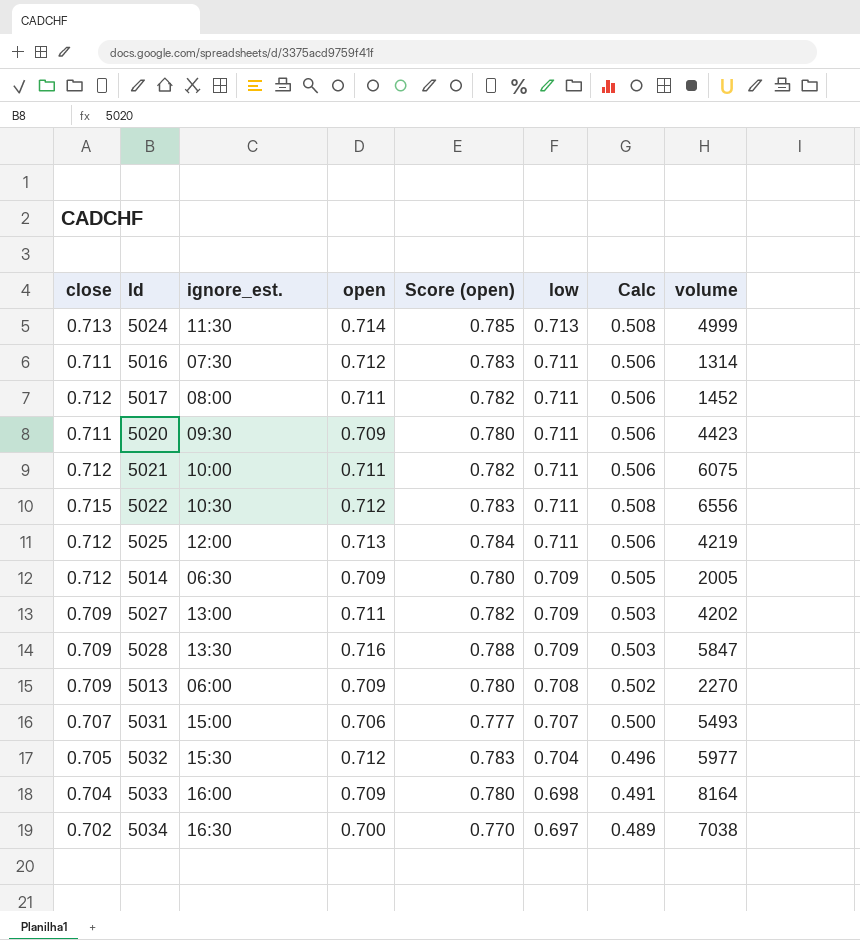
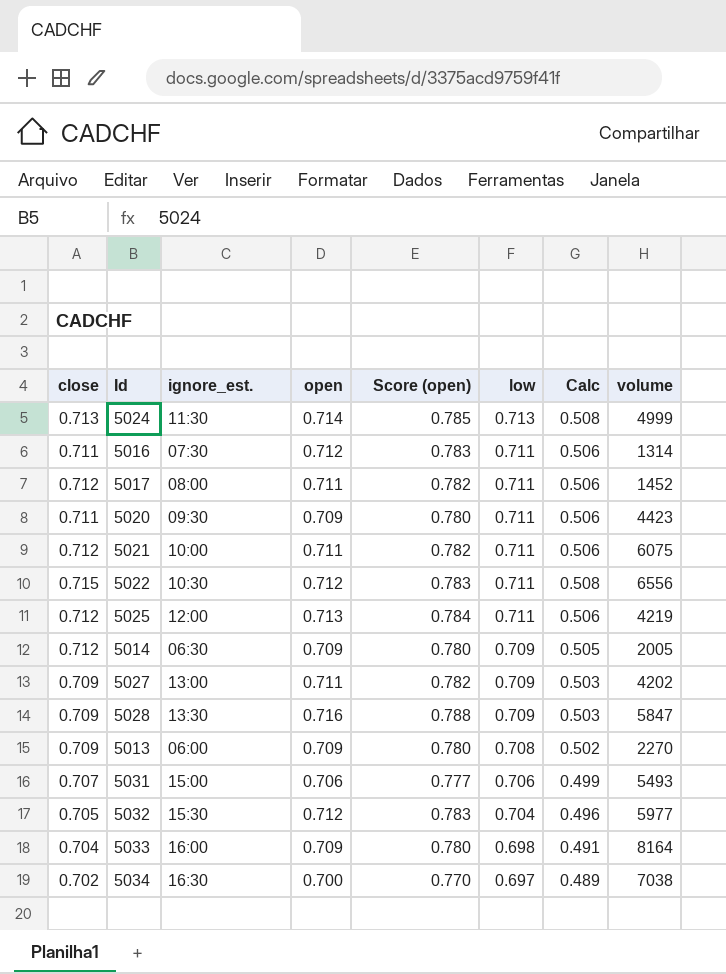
5031 | low: 0.707 -> 0.706
5031 | Calc: 0.500 -> 0.499

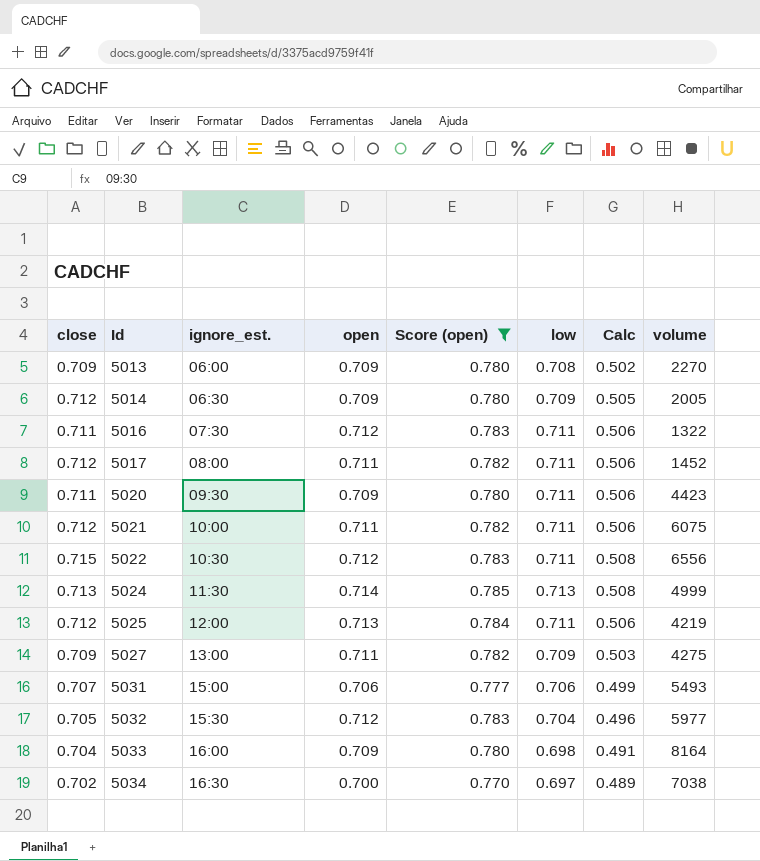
filter: none -> Score (open) != 0.788
row order: low descending -> Id ascending
5016 | volume: 1314 -> 1322
5027 | volume: 4202 -> 4275

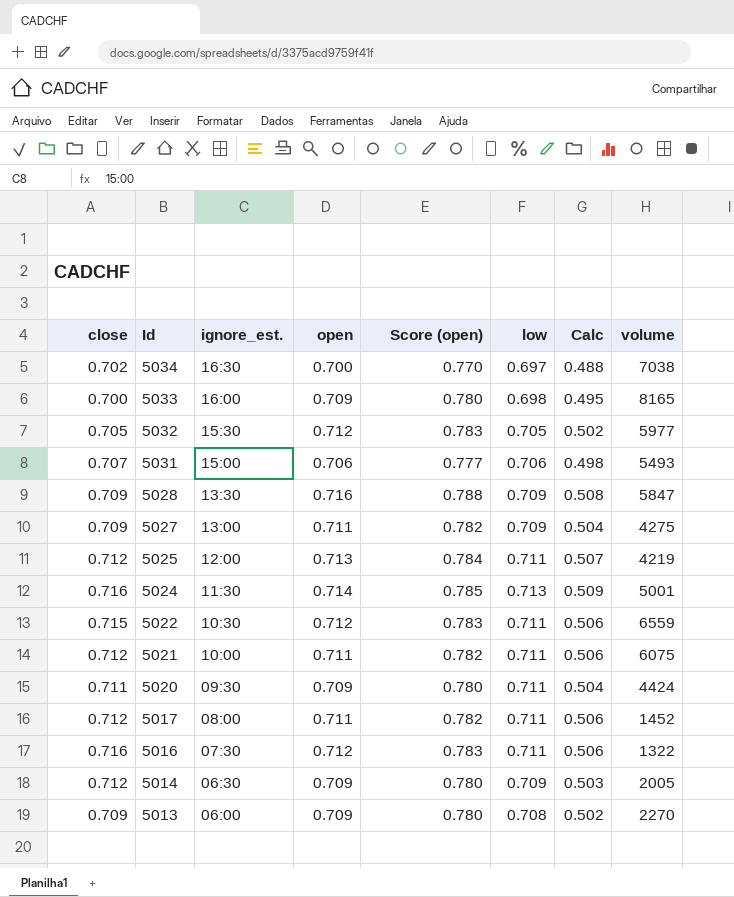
filter: Score (open) != 0.788 -> none
row order: Id ascending -> Id descending
column Calc | formula: [close] * [low] -> [open] * [low]
5033 | close: 0.704 -> 0.700
5033 | volume: 8164 -> 8165
5032 | low: 0.704 -> 0.705
5024 | close: 0.713 -> 0.716
5024 | volume: 4999 -> 5001
5022 | volume: 6556 -> 6559
5020 | volume: 4423 -> 4424
5016 | close: 0.711 -> 0.716

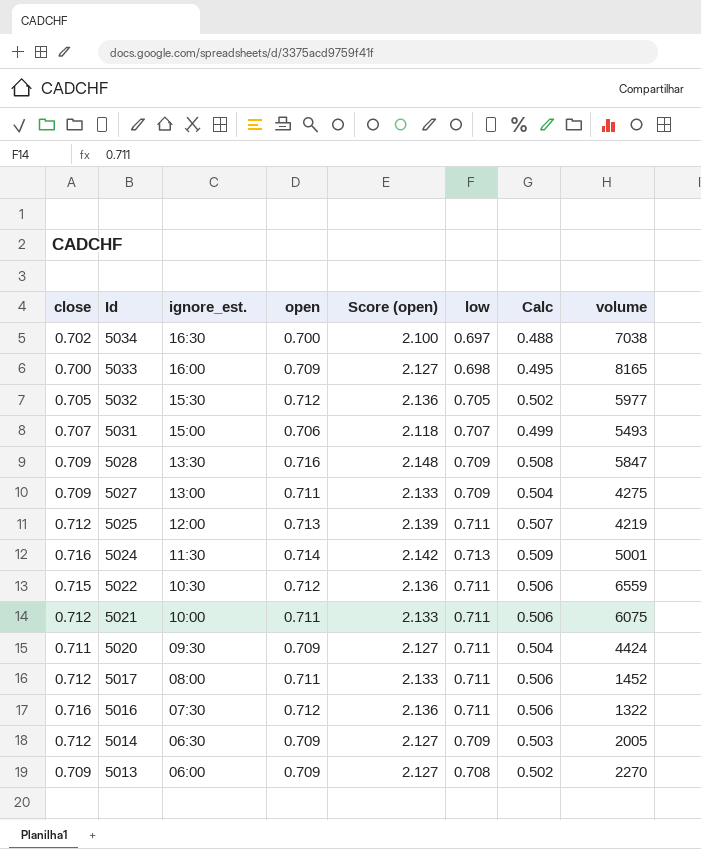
column Score (open) | formula: [open] * 1.1 -> [open] * 3
5031 | low: 0.706 -> 0.707
5031 | Calc: 0.498 -> 0.499

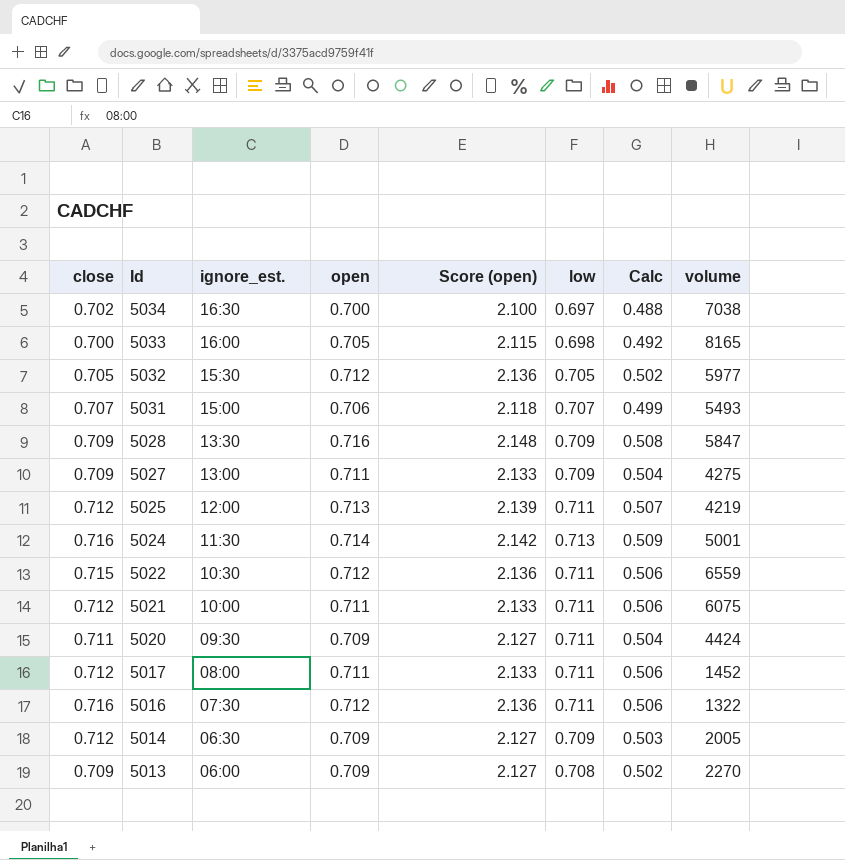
5033 | open: 0.709 -> 0.705
5033 | Score (open): 2.127 -> 2.115
5033 | Calc: 0.495 -> 0.492

